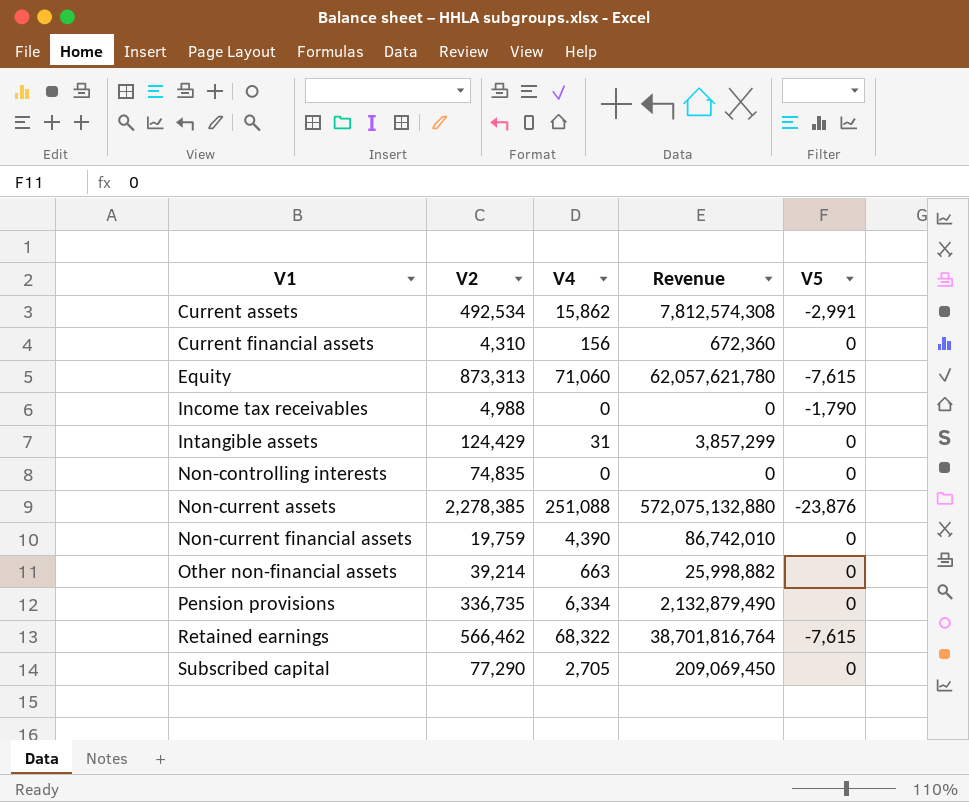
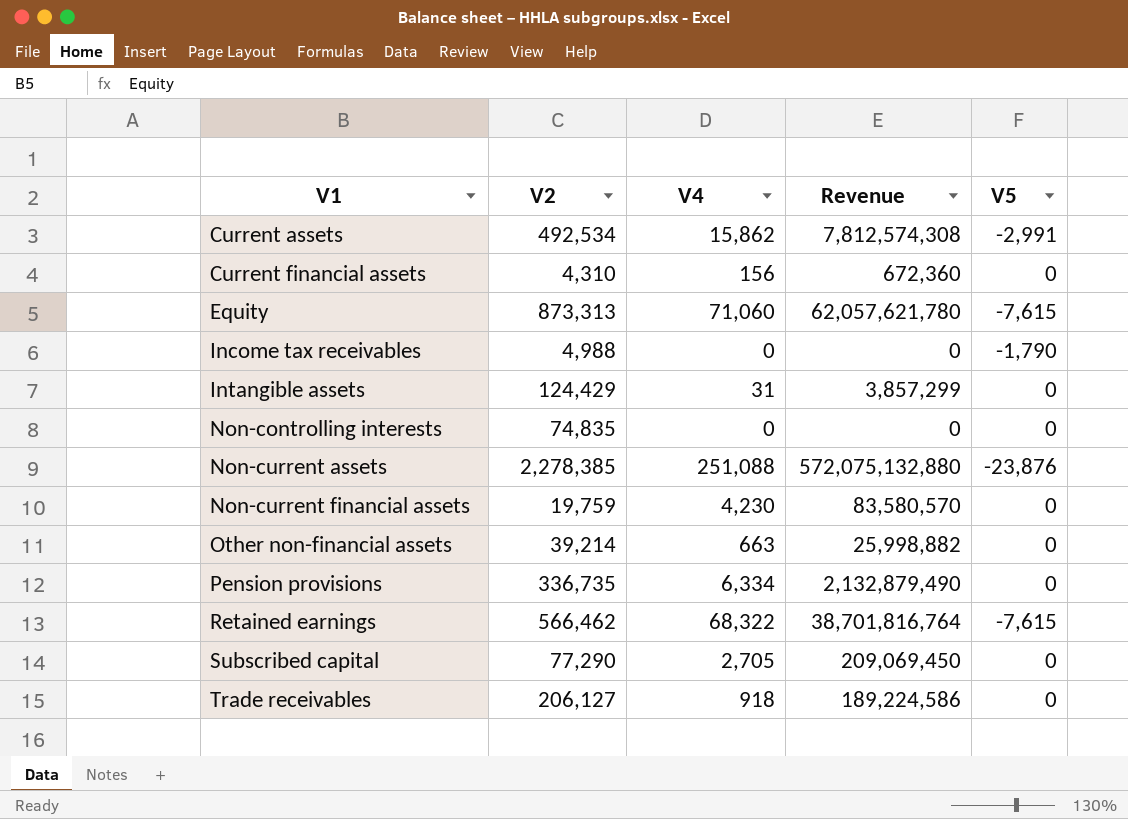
Non-current financial assets | V4: 4,390 -> 4,230
Non-current financial assets | Revenue: 86,742,010 -> 83,580,570
row Trade receivables: none -> 206,127 | 918 | 189,224,586 | 0

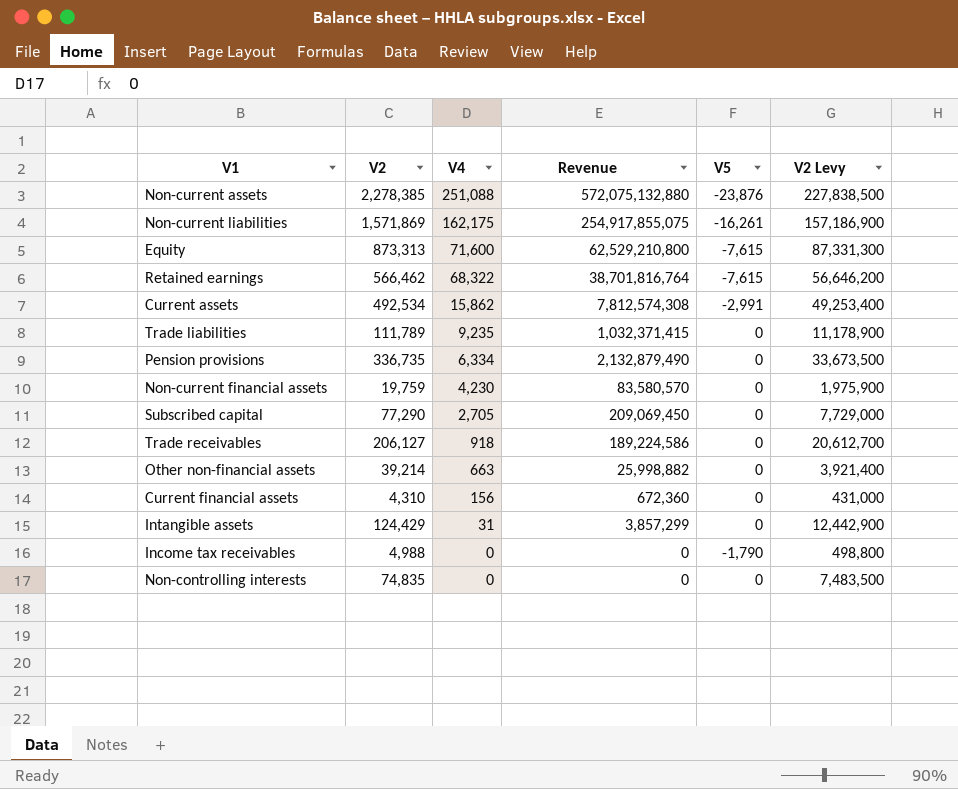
row order: V1 ascending -> V4 descending
column V2 Levy | formula: none -> [V2] * 100
row Non-current liabilities: none -> 1,571,869 | 162,175 | 254,917,855,075 | -16,261 | 157,186,900
Equity | V4: 71,060 -> 71,600
Equity | Revenue: 62,057,621,780 -> 62,529,210,800
row Trade liabilities: none -> 111,789 | 9,235 | 1,032,371,415 | 0 | 11,178,900

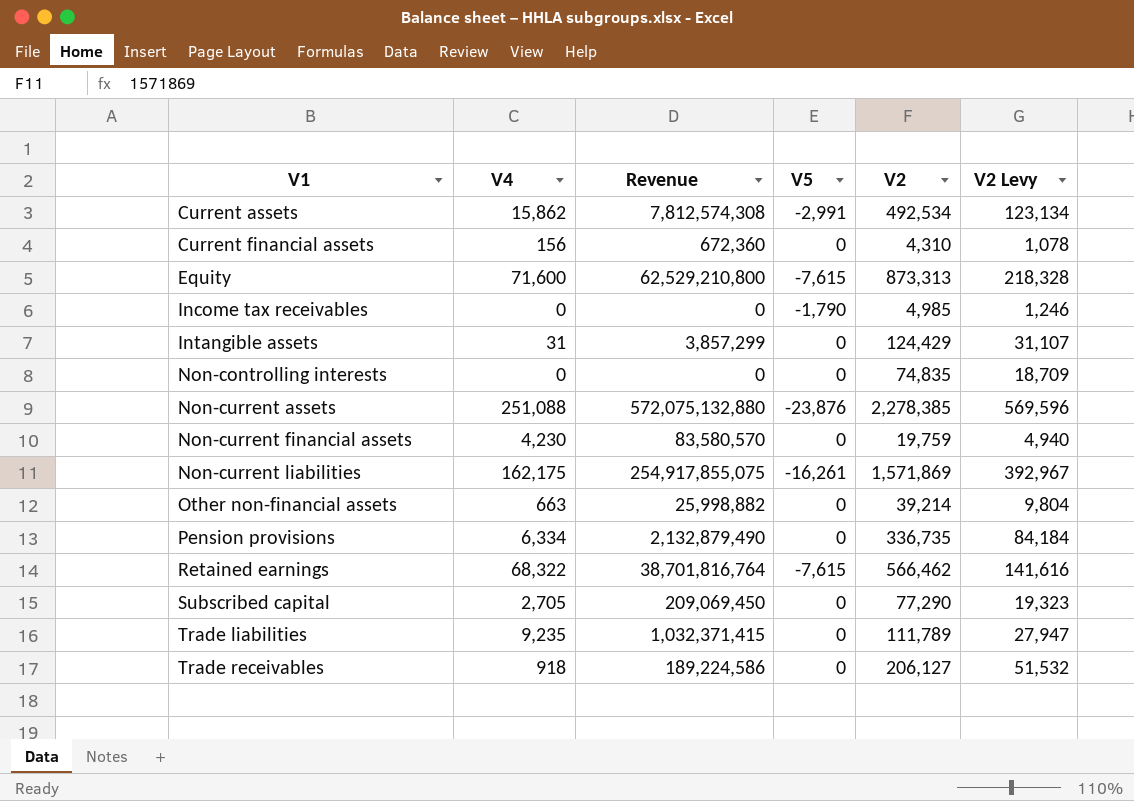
row order: V4 descending -> V1 ascending
column V2 | position: 2 -> 5
column V2 Levy | formula: [V2] * 100 -> [V2] * 0.25
Income tax receivables | V2: 4,988 -> 4,985

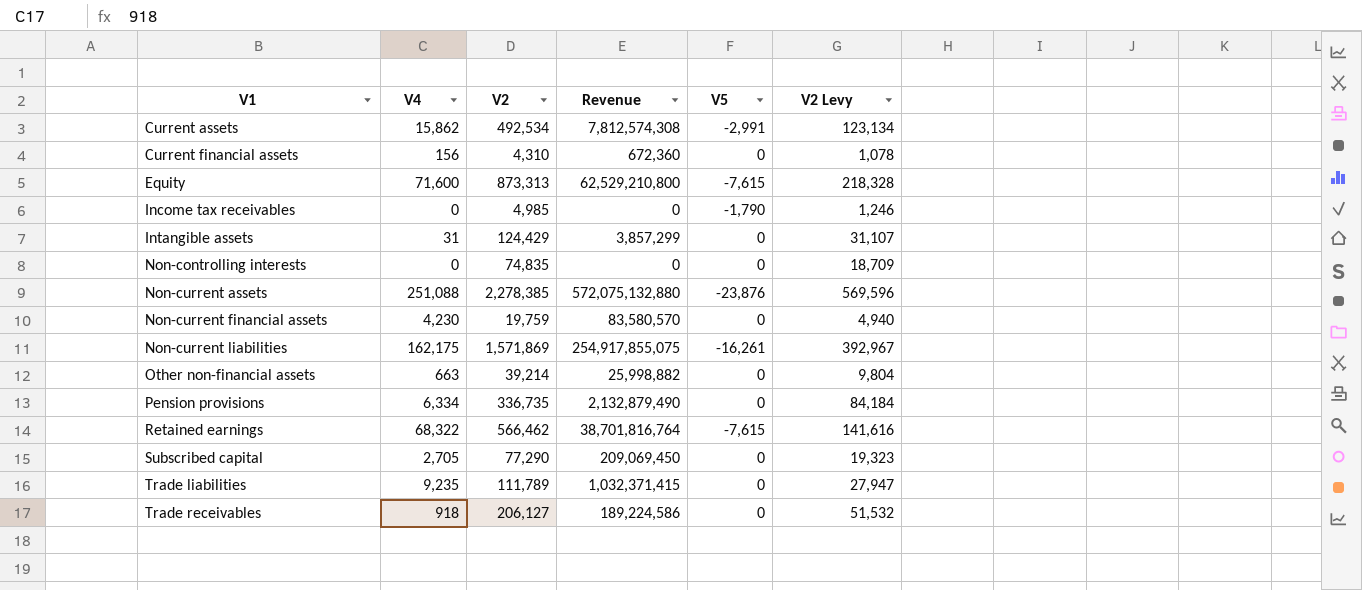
column V2 | position: 5 -> 3

